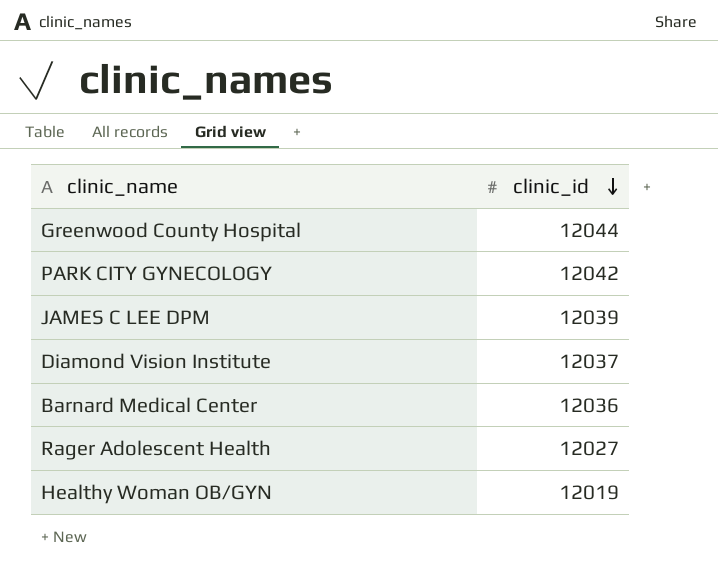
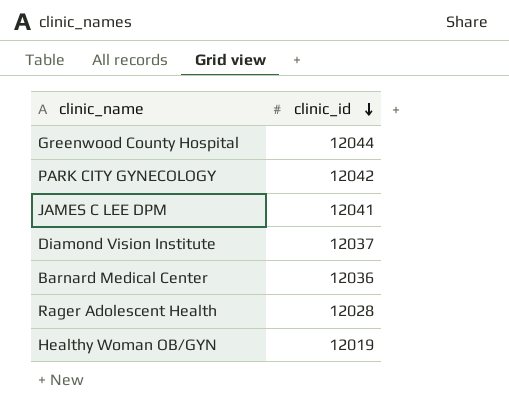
JAMES C LEE DPM | clinic_id: 12039 -> 12041
Rager Adolescent Health | clinic_id: 12027 -> 12028

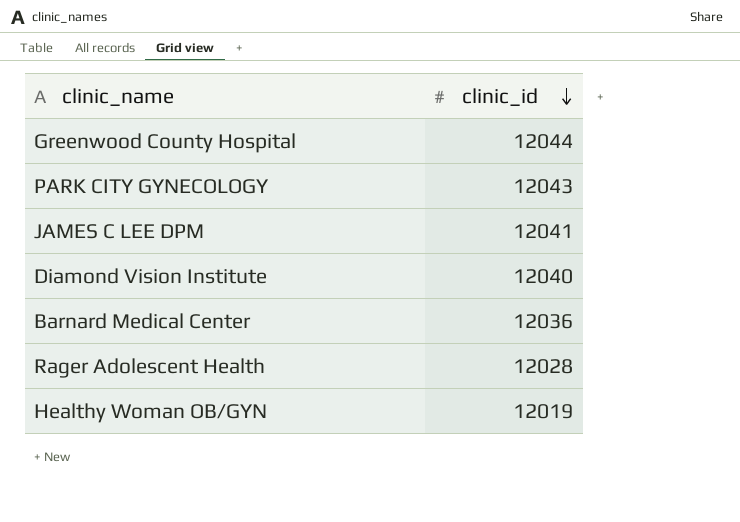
PARK CITY GYNECOLOGY | clinic_id: 12042 -> 12043
Diamond Vision Institute | clinic_id: 12037 -> 12040

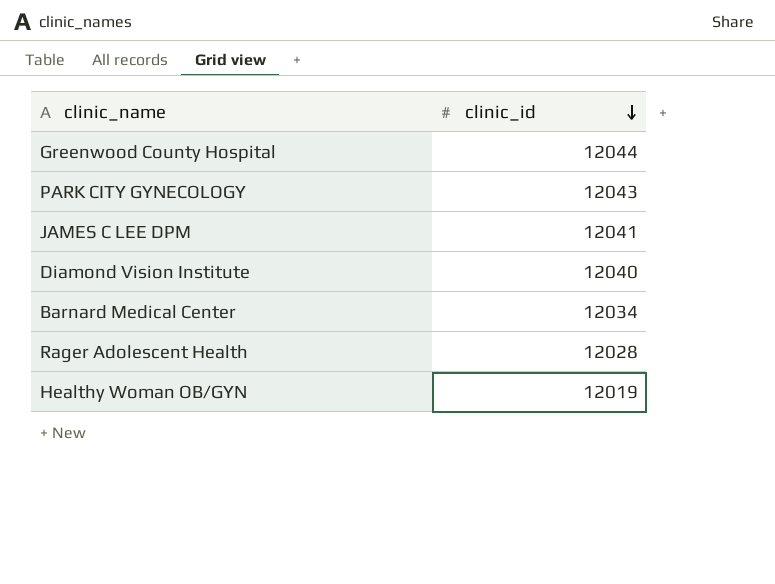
Barnard Medical Center | clinic_id: 12036 -> 12034

